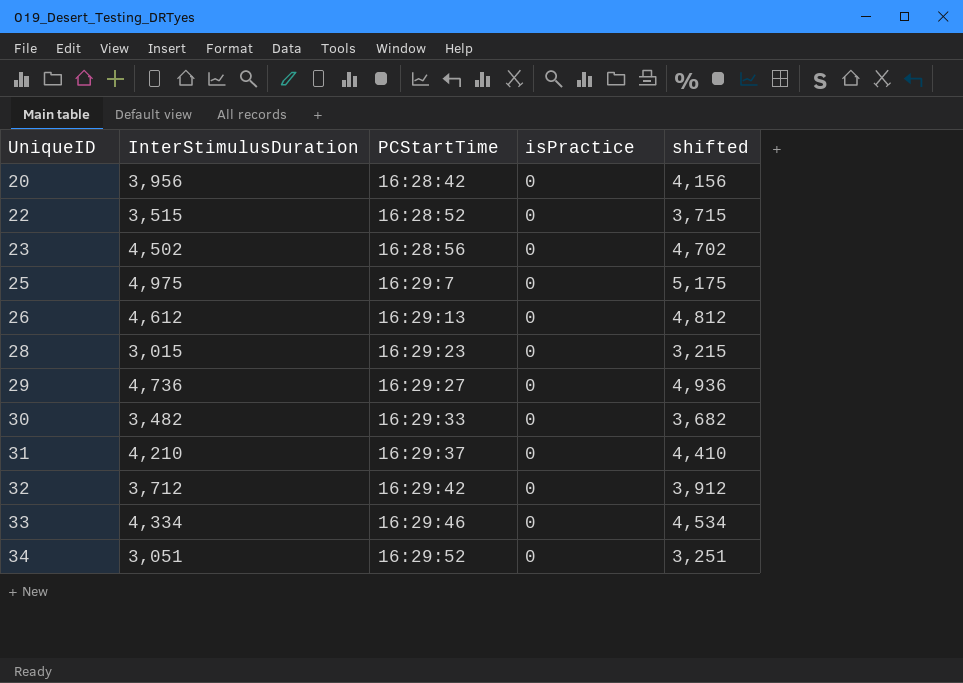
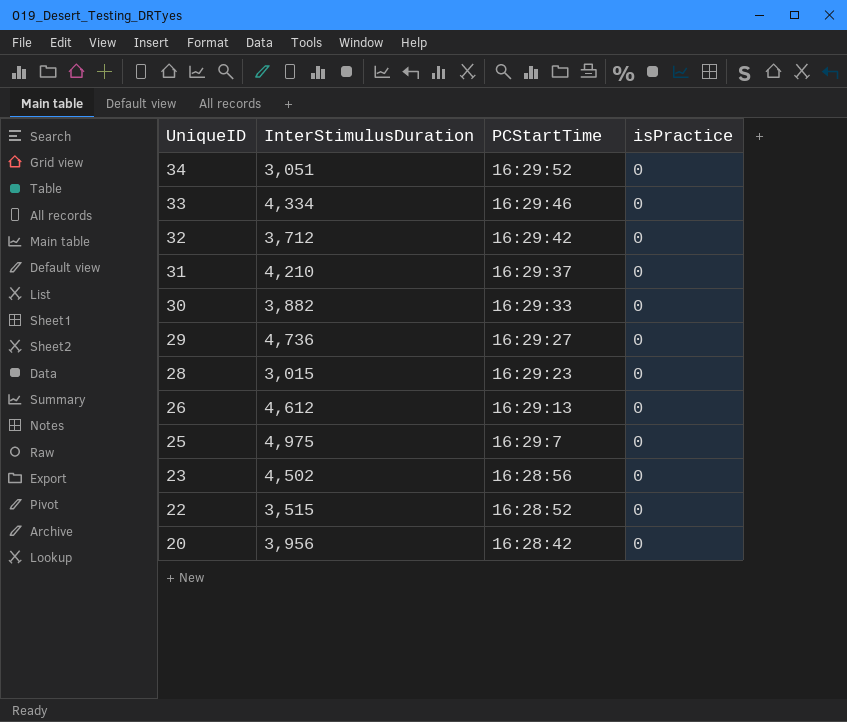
row order: UniqueID ascending -> UniqueID descending
column shifted | formula: [InterStimulusDuration] + 200 -> none
30 | InterStimulusDuration: 3,482 -> 3,882

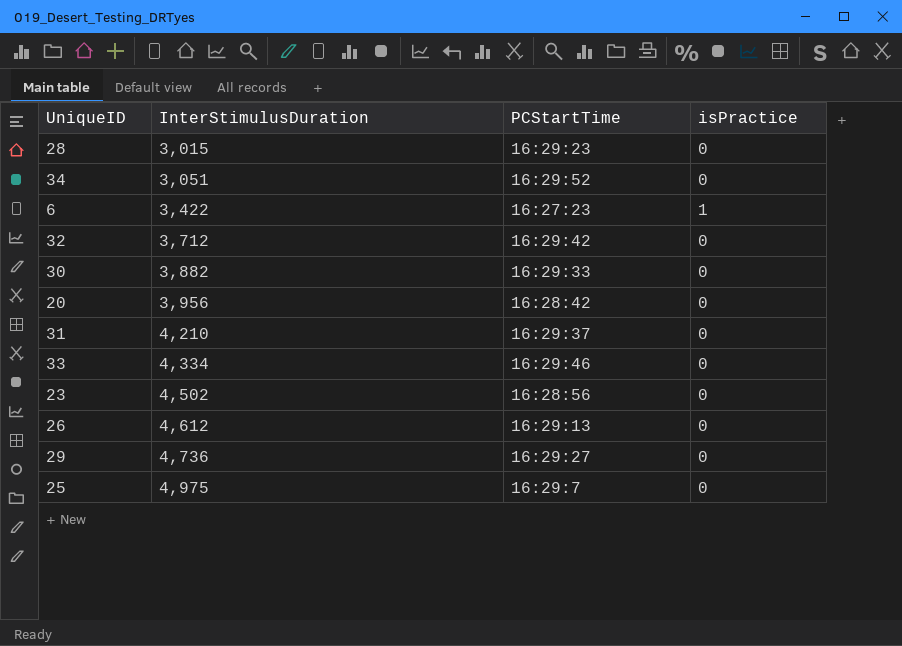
row order: UniqueID descending -> InterStimulusDuration ascending
row 22: 3,515 | 16:28:52 | 0 -> none
row 6: none -> 3,422 | 16:27:23 | 1

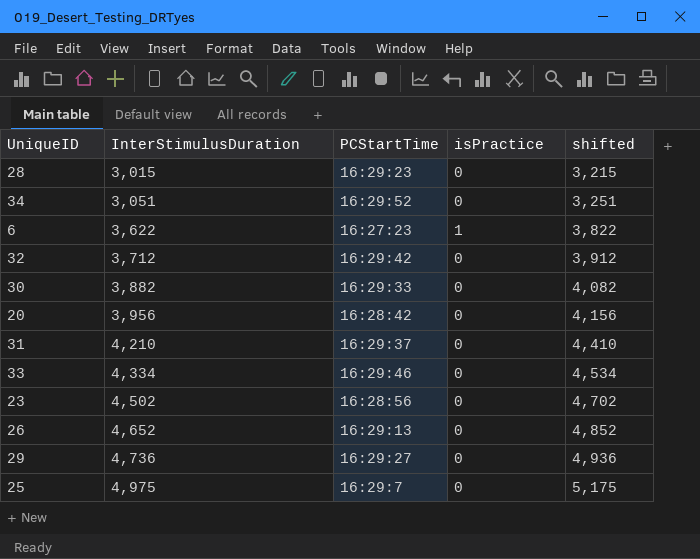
column shifted | formula: none -> [InterStimulusDuration] + 200
6 | InterStimulusDuration: 3,422 -> 3,622
26 | InterStimulusDuration: 4,612 -> 4,652

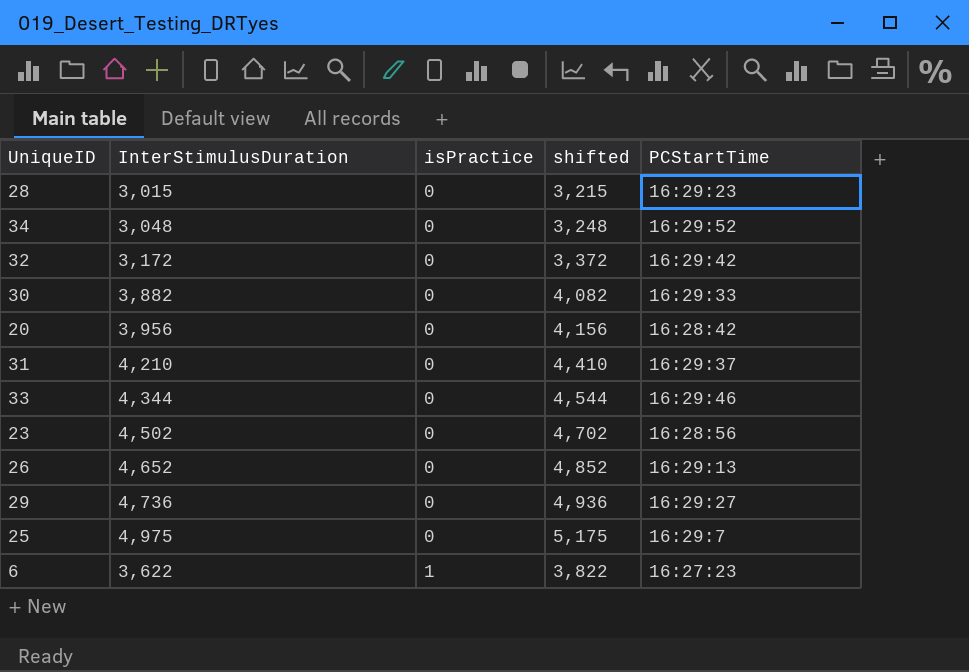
row order: InterStimulusDuration ascending -> isPractice ascending
column PCStartTime | position: 3 -> 5
34 | InterStimulusDuration: 3,051 -> 3,048
34 | shifted: 3,251 -> 3,248
32 | InterStimulusDuration: 3,712 -> 3,172
32 | shifted: 3,912 -> 3,372
33 | InterStimulusDuration: 4,334 -> 4,344
33 | shifted: 4,534 -> 4,544

